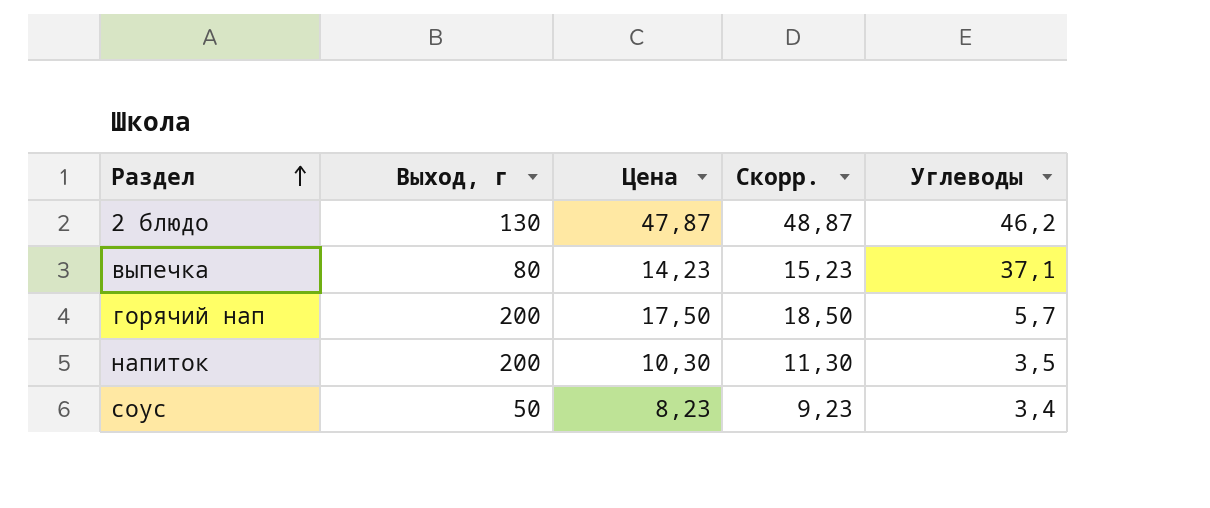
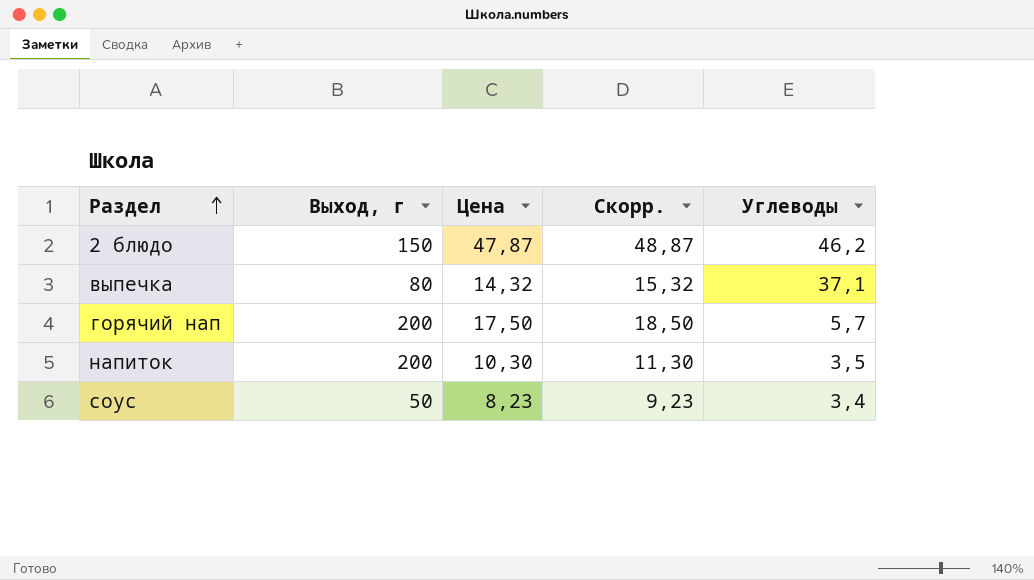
2 блюдо | Выход, г: 130 -> 150
выпечка | Цена: 14,23 -> 14,32
выпечка | Скорр.: 15,23 -> 15,32

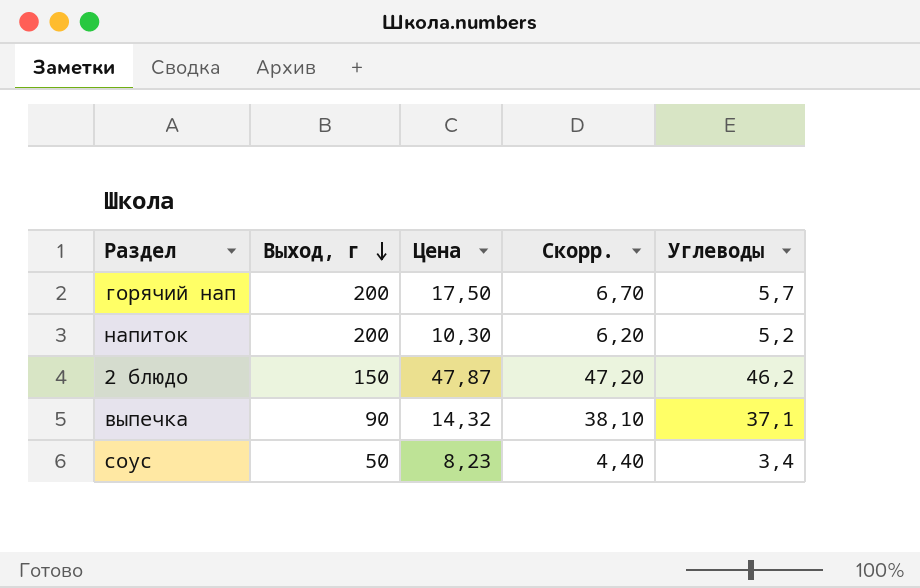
row order: Раздел ascending -> Выход, г descending
column Скорр. | formula: [Цена] + 1 -> [Углеводы] + 1
напиток | Углеводы: 3,5 -> 5,2
выпечка | Выход, г: 80 -> 90

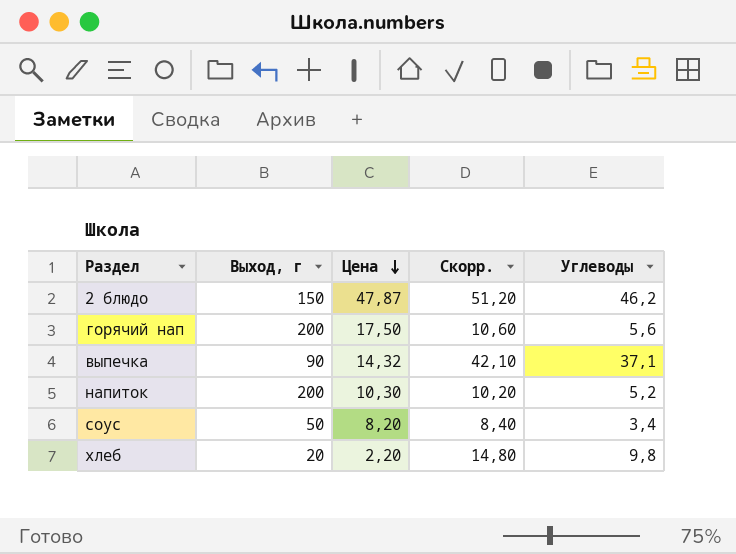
row order: Выход, г descending -> Цена descending
column Скорр. | formula: [Углеводы] + 1 -> [Углеводы] + 5
горячий нап | Углеводы: 5,7 -> 5,6
соус | Цена: 8,23 -> 8,20
row хлеб: none -> 20 | 2,20 | 14,80 | 9,8

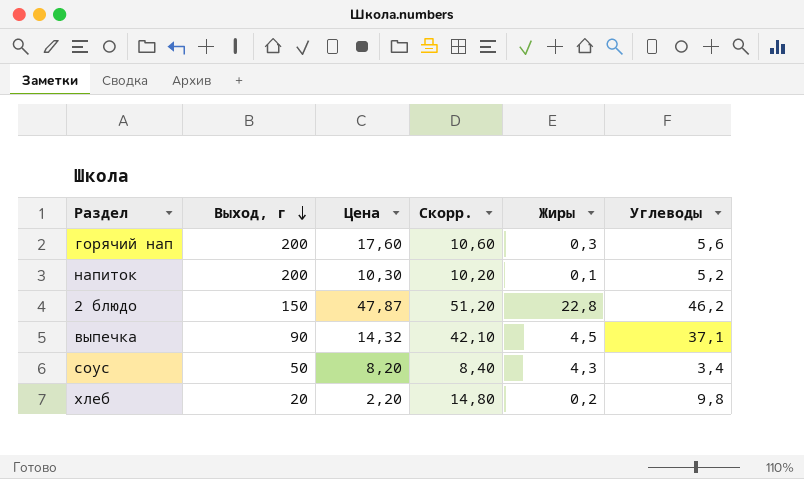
row order: Цена descending -> Выход, г descending
column Жиры | position: none -> 5
горячий нап | Цена: 17,50 -> 17,60

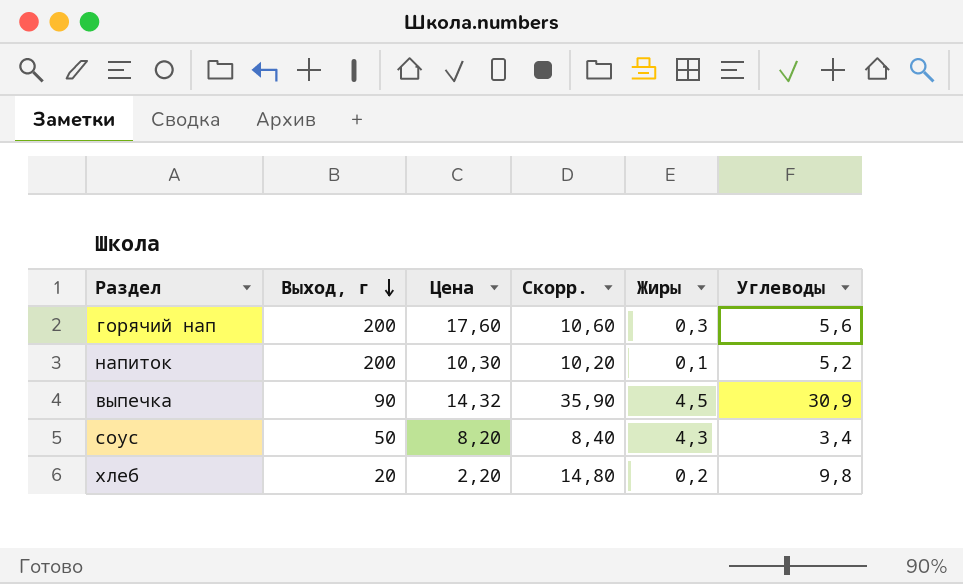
row 2 блюдо: 150 | 47,87 | 51,20 | 22,8 | 46,2 -> none
выпечка | Скорр.: 42,10 -> 35,90
выпечка | Углеводы: 37,1 -> 30,9

